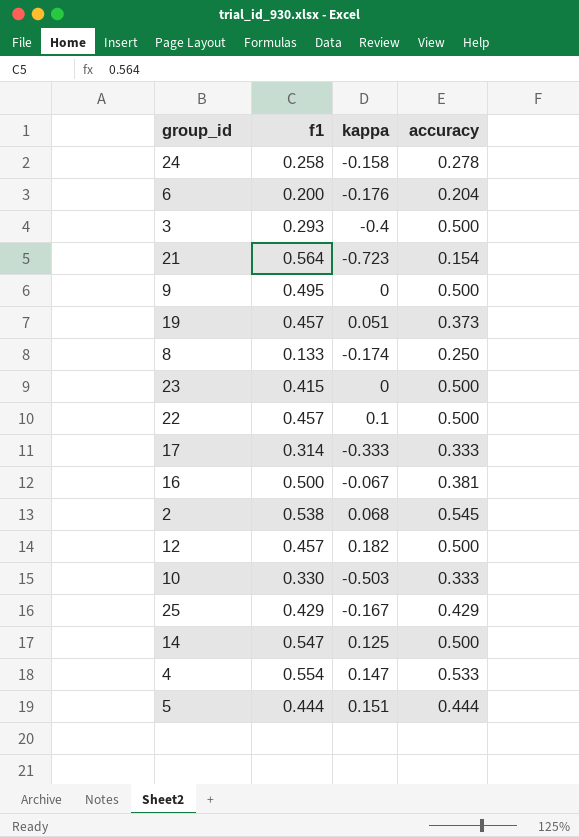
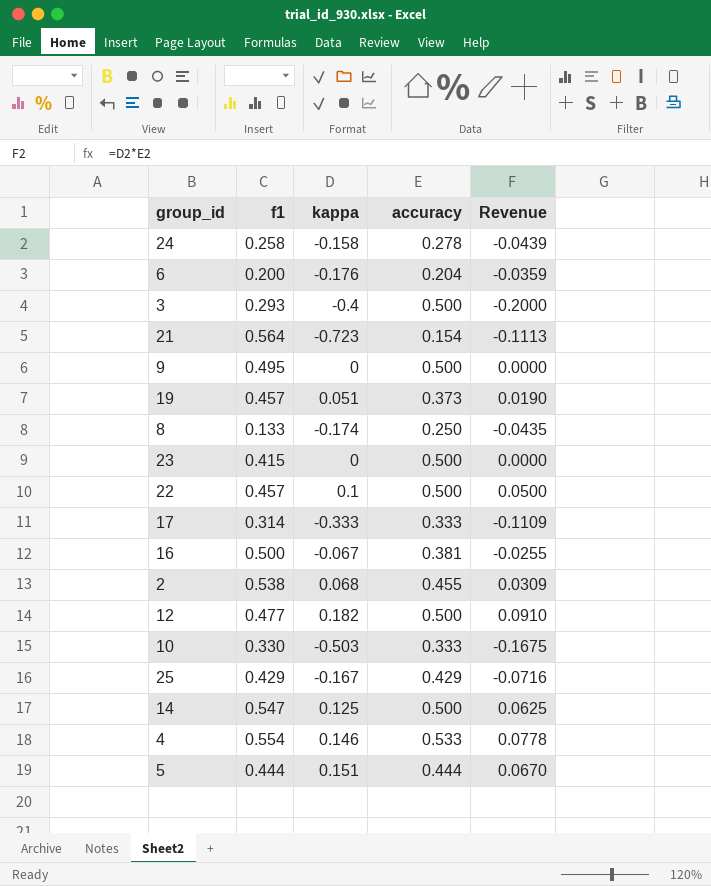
column Revenue | formula: none -> [kappa] * [accuracy]
2 | accuracy: 0.545 -> 0.455
12 | f1: 0.457 -> 0.477
4 | kappa: 0.147 -> 0.146

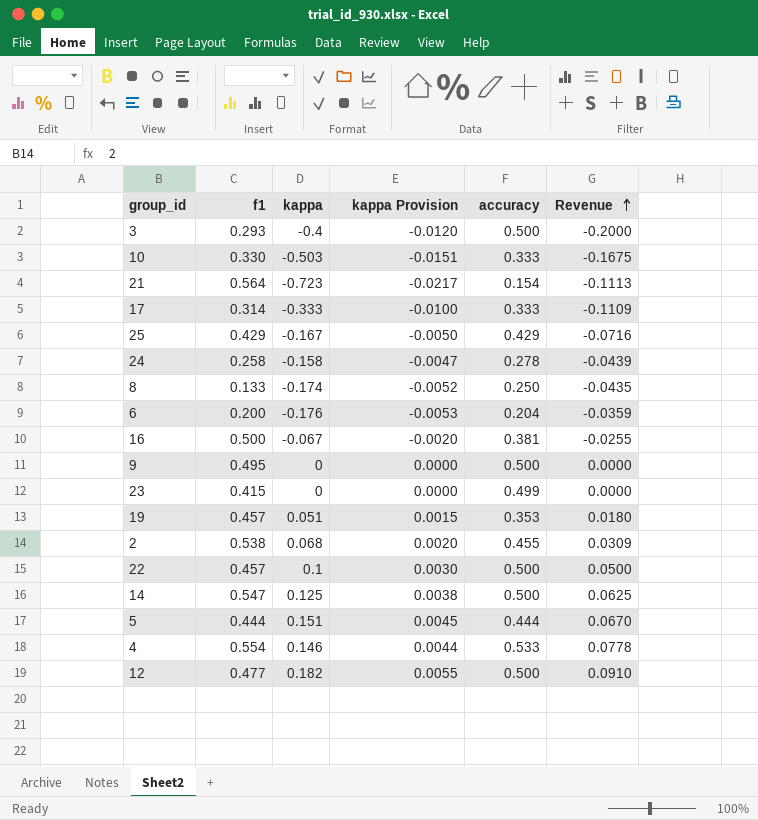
row order: none -> Revenue ascending
column kappa Provision | formula: none -> [kappa] * 0.03
23 | accuracy: 0.500 -> 0.499
19 | accuracy: 0.373 -> 0.353
19 | Revenue: 0.0190 -> 0.0180

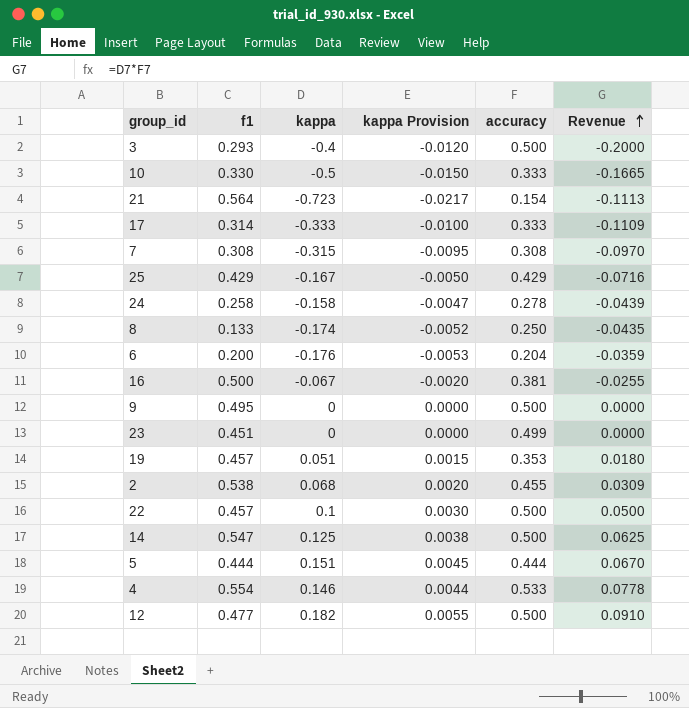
10 | kappa: -0.503 -> -0.5
10 | kappa Provision: -0.0151 -> -0.0150
10 | Revenue: -0.1675 -> -0.1665
row 7: none -> 0.308 | -0.315 | -0.0095 | 0.308 | -0.0970
23 | f1: 0.415 -> 0.451

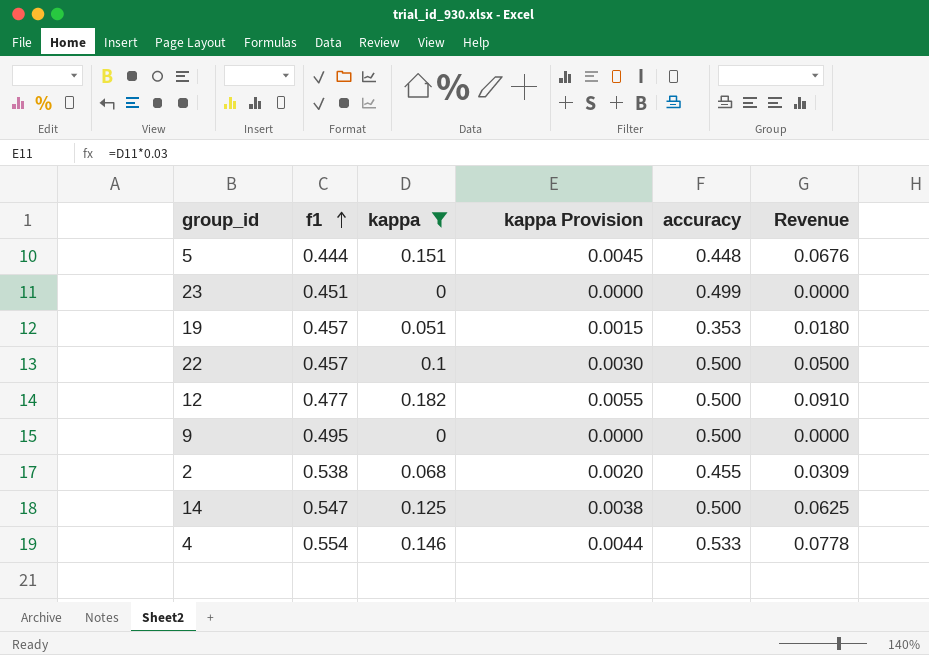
filter: none -> kappa >= 0
row order: Revenue ascending -> f1 ascending
5 | accuracy: 0.444 -> 0.448
5 | Revenue: 0.0670 -> 0.0676

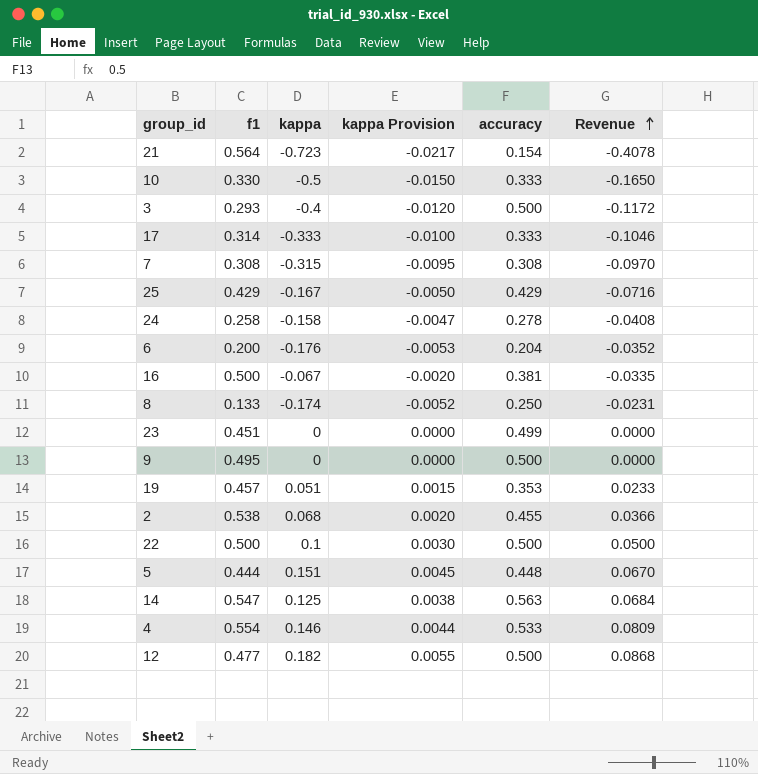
filter: kappa >= 0 -> none
row order: f1 ascending -> Revenue ascending
column Revenue | formula: [kappa] * [accuracy] -> [f1] * [kappa]
22 | f1: 0.457 -> 0.500
14 | accuracy: 0.500 -> 0.563

